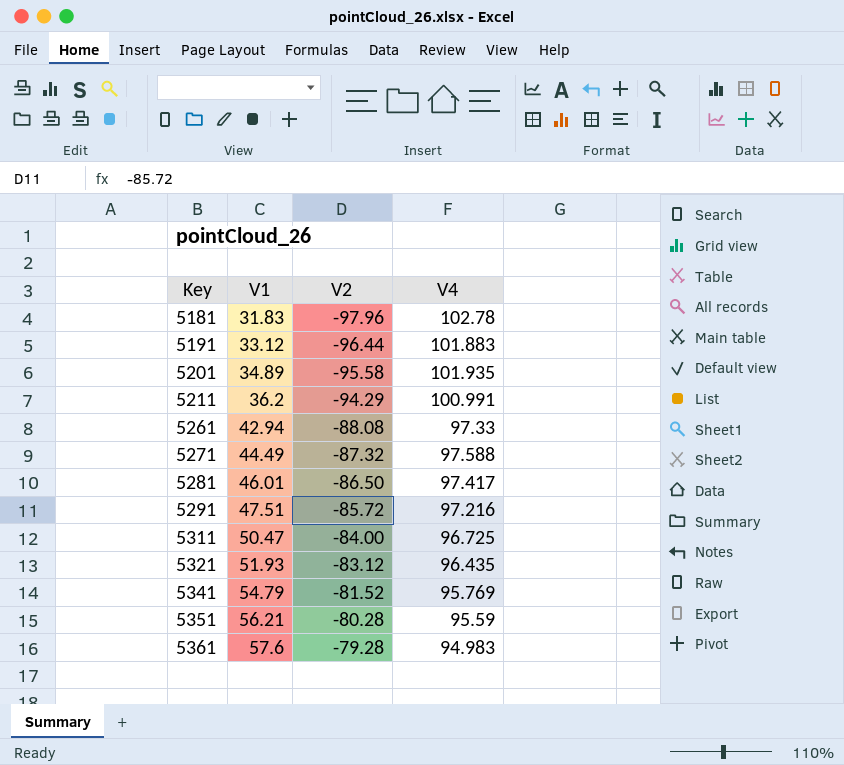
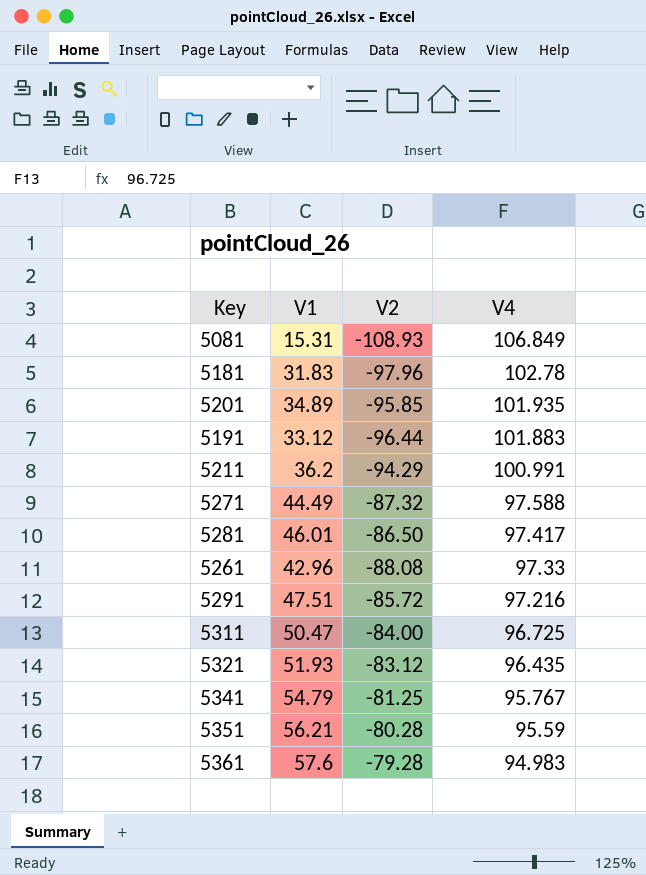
row order: Key ascending -> V4 descending
row 5081: none -> 15.31 | -108.93 | 106.849
5201 | V2: -95.58 -> -95.85
5261 | V1: 42.94 -> 42.96
5341 | V2: -81.52 -> -81.25
5341 | V4: 95.769 -> 95.767

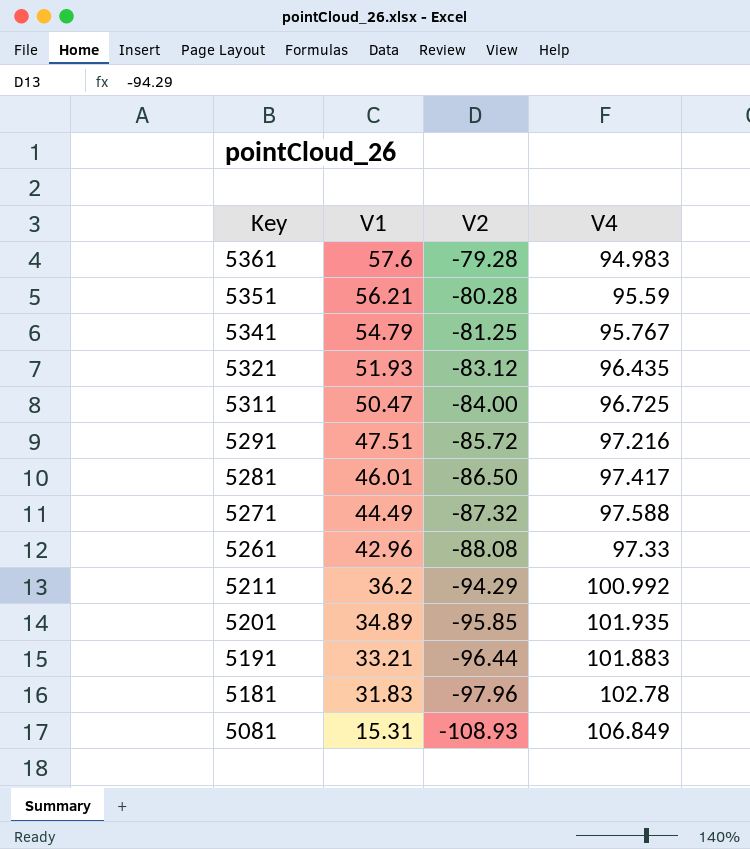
row order: V4 descending -> Key descending
5211 | V4: 100.991 -> 100.992
5191 | V1: 33.12 -> 33.21

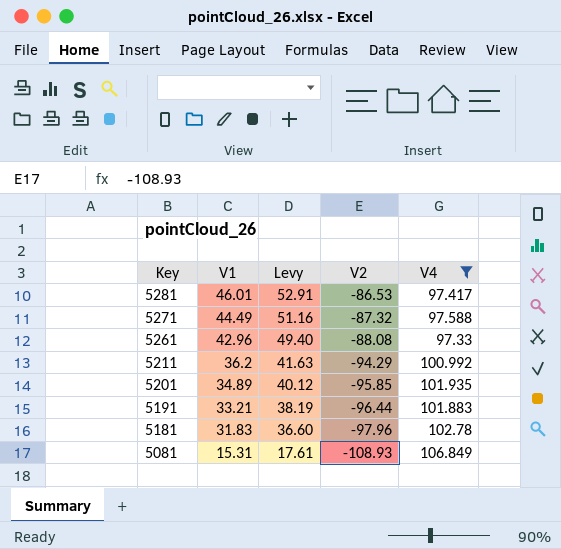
filter: none -> V4 >= 97.33
column Levy | formula: none -> [V1] * 1.15
5281 | V2: -86.50 -> -86.53

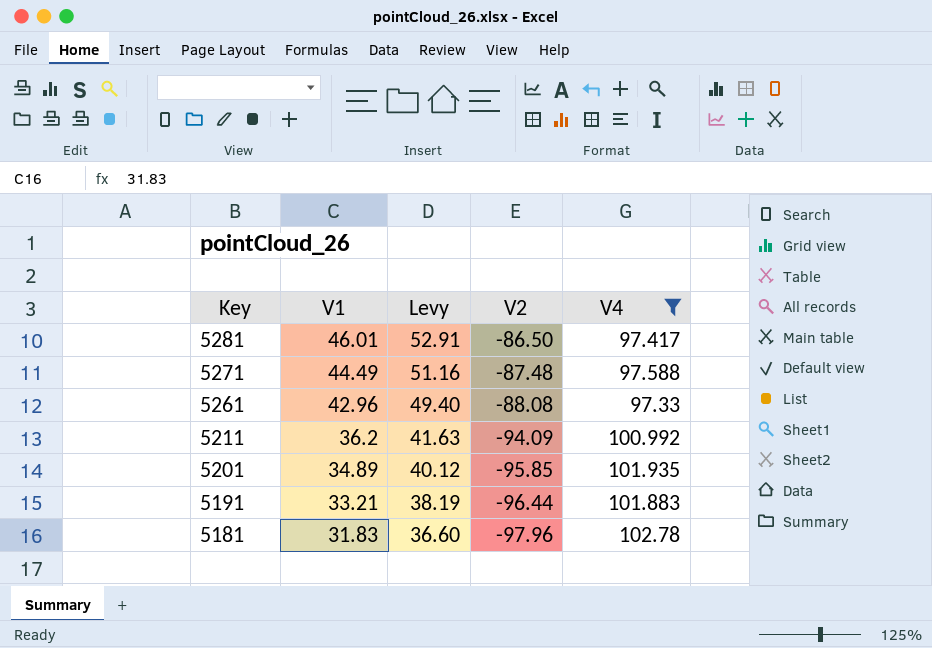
row 5081: 15.31 | 17.61 | -108.93 | 106.849 -> none
5281 | V2: -86.53 -> -86.50
5271 | V2: -87.32 -> -87.48
5211 | V2: -94.29 -> -94.09

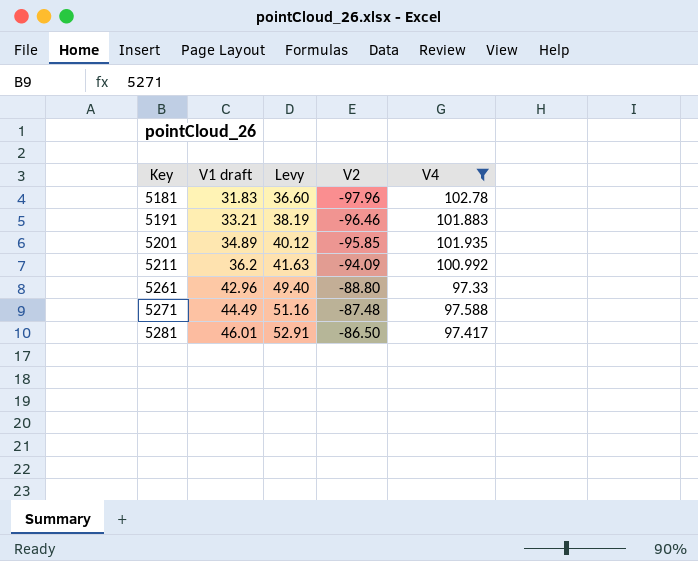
row order: Key descending -> Key ascending
column name: V1 -> V1 draft
5191 | V2: -96.44 -> -96.46
5261 | V2: -88.08 -> -88.80

